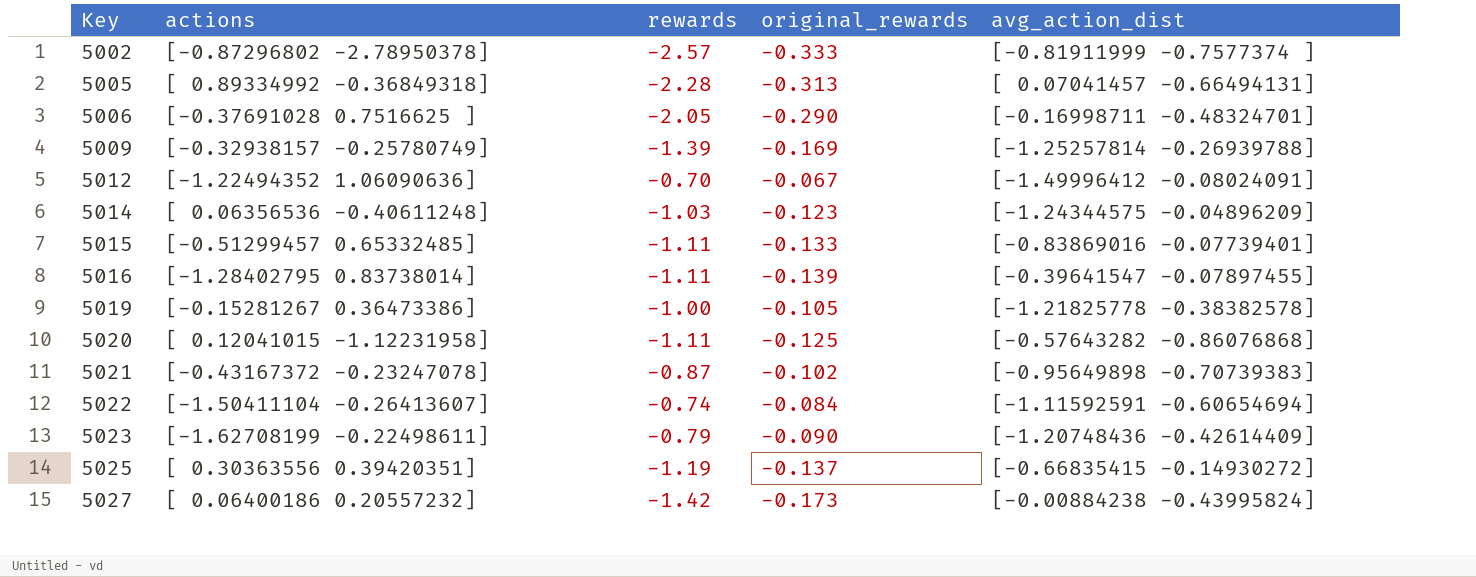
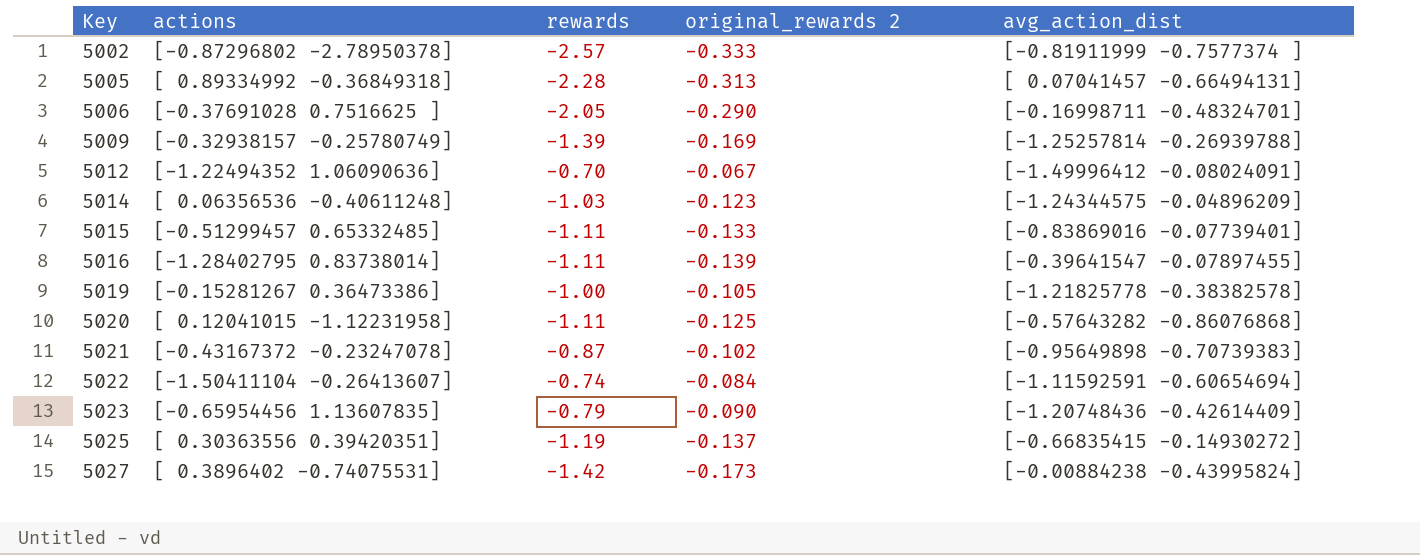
column name: original_rewards -> original_rewards 2
5023 | actions: [-1.62708199 -0.22498611] -> [-0.65954456 1.13607835]
5027 | actions: [ 0.06400186 0.20557232] -> [ 0.3896402 -0.74075531]

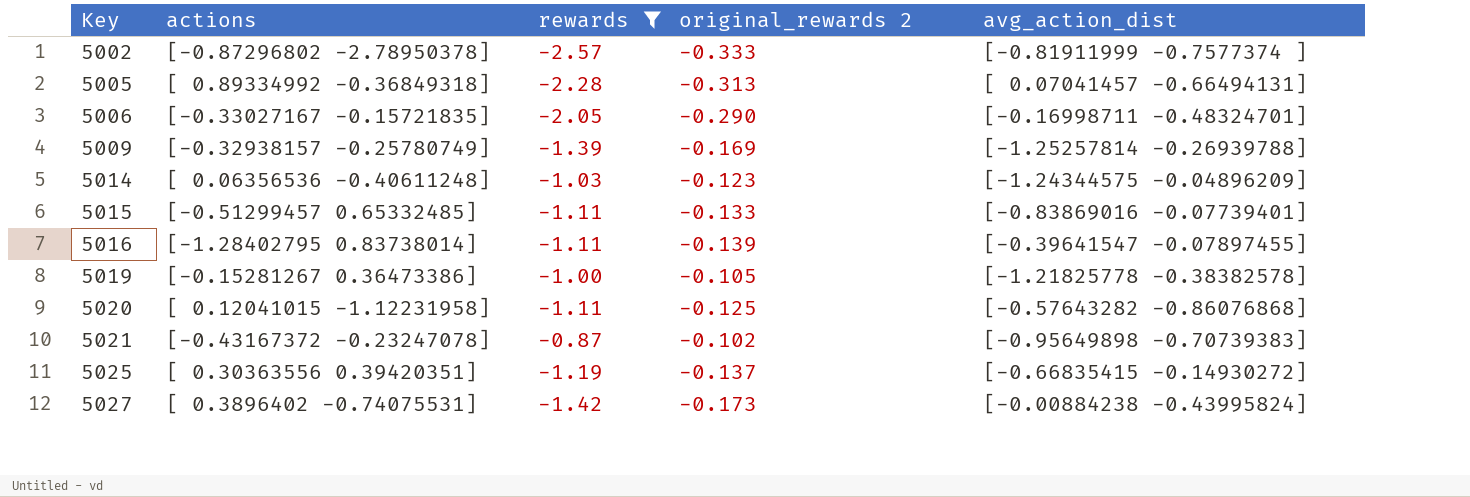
filter: none -> rewards <= -0.87
5006 | actions: [-0.37691028 0.7516625 ] -> [-0.33027167 -0.15721835]

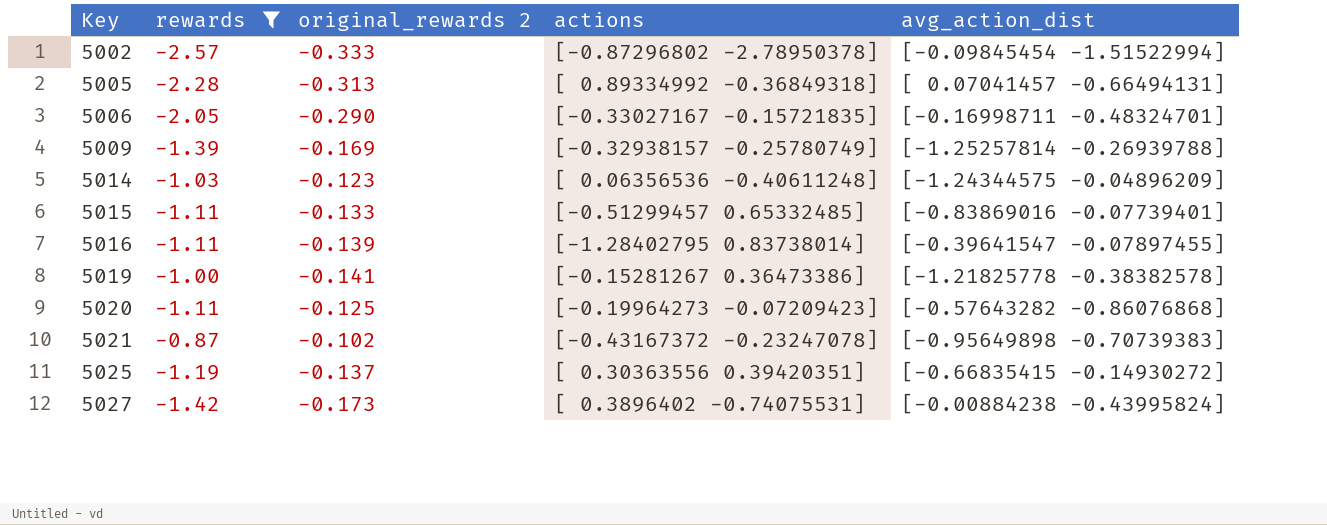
column actions | position: 2 -> 4
5002 | avg_action_dist: [-0.81911999 -0.7577374 ] -> [-0.09845454 -1.51522994]
5019 | original_rewards 2: -0.105 -> -0.141
5020 | actions: [ 0.12041015 -1.12231958] -> [-0.19964273 -0.07209423]

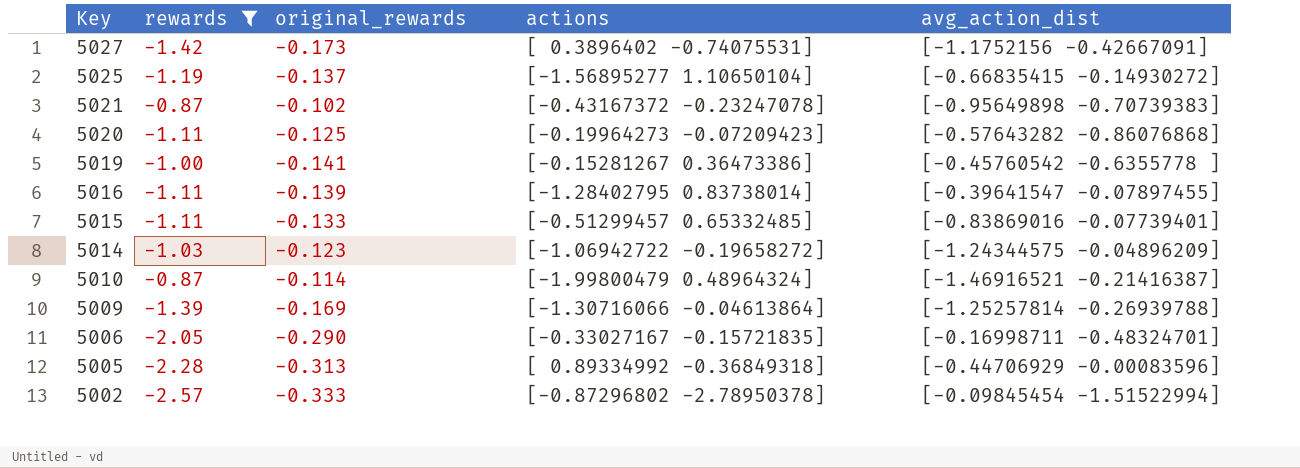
row order: Key ascending -> Key descending
column name: original_rewards 2 -> original_rewards
5027 | avg_action_dist: [-0.00884238 -0.43995824] -> [-1.1752156 -0.42667091]
5025 | actions: [ 0.30363556 0.39420351] -> [-1.56895277 1.10650104]
5019 | avg_action_dist: [-1.21825778 -0.38382578] -> [-0.45760542 -0.6355778 ]
5014 | actions: [ 0.06356536 -0.40611248] -> [-1.06942722 -0.19658272]
row 5010: none -> -0.87 | -0.114 | [-1.99800479 0.48964324] | [-1.46916521 -0.21416387]
5009 | actions: [-0.32938157 -0.25780749] -> [-1.30716066 -0.04613864]
5005 | avg_action_dist: [ 0.07041457 -0.66494131] -> [-0.44706929 -0.00083596]

